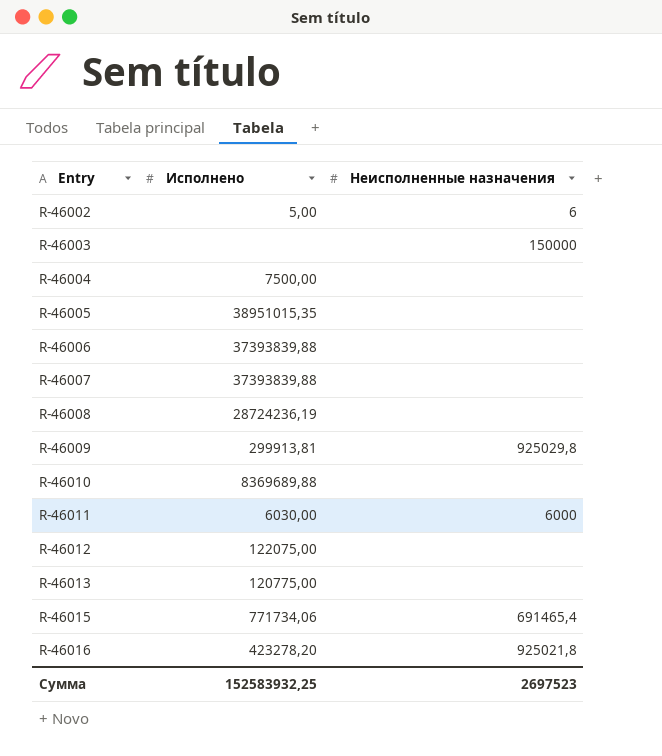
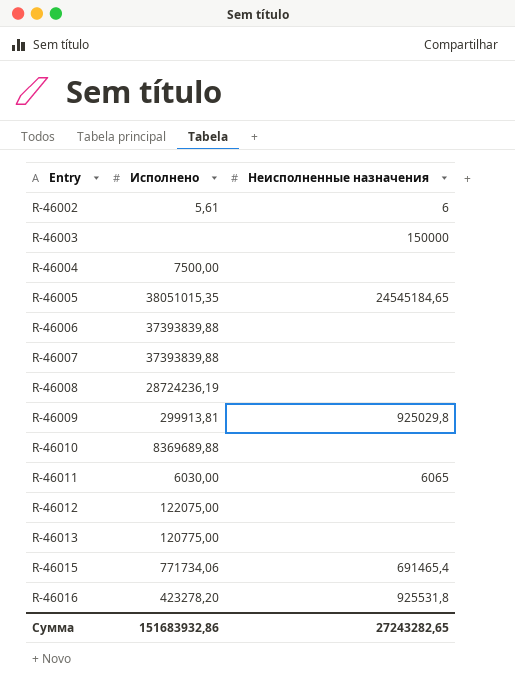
R-46002 | Исполнено: 5,00 -> 5,61
R-46005 | Исполнено: 38951015,35 -> 38051015,35
R-46005 | Неисполненные назначения: none -> 24545184,65
R-46011 | Неисполненные назначения: 6000 -> 6065
R-46016 | Неисполненные назначения: 925021,8 -> 925531,8
Сумма | Исполнено: 152583932,25 -> 151683932,86
Сумма | Неисполненные назначения: 2697523 -> 27243282,65

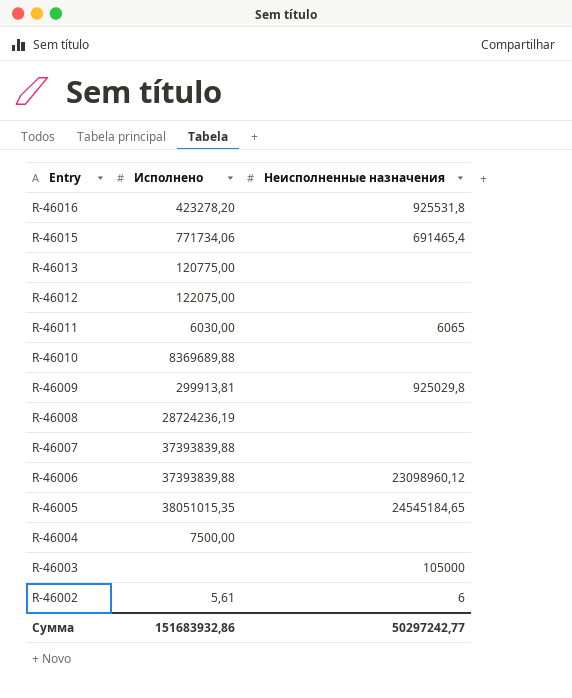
row order: Entry ascending -> Entry descending
R-46006 | Неисполненные назначения: none -> 23098960,12
R-46003 | Неисполненные назначения: 150000 -> 105000
Сумма | Неисполненные назначения: 27243282,65 -> 50297242,77

